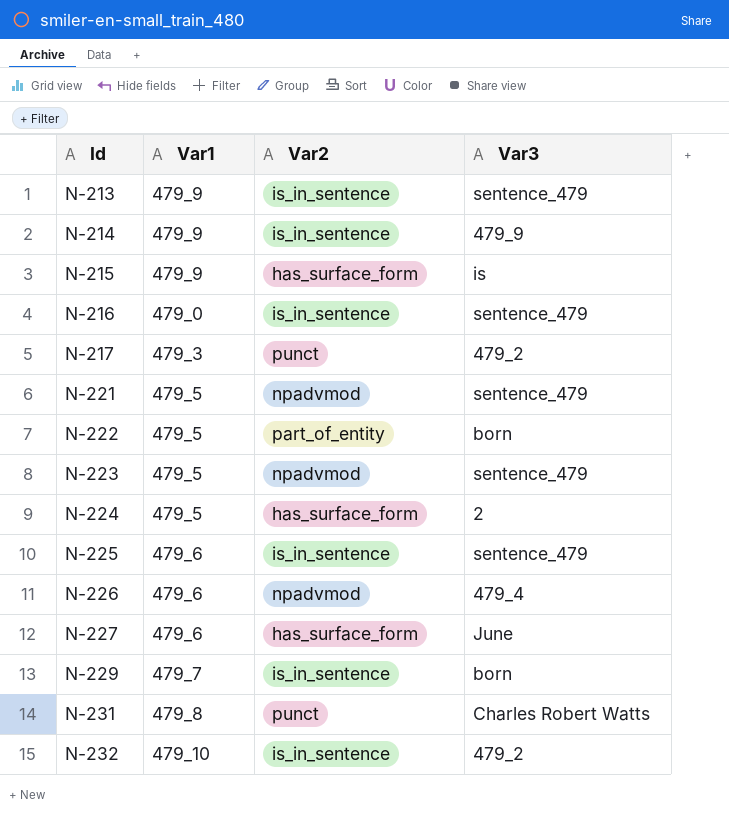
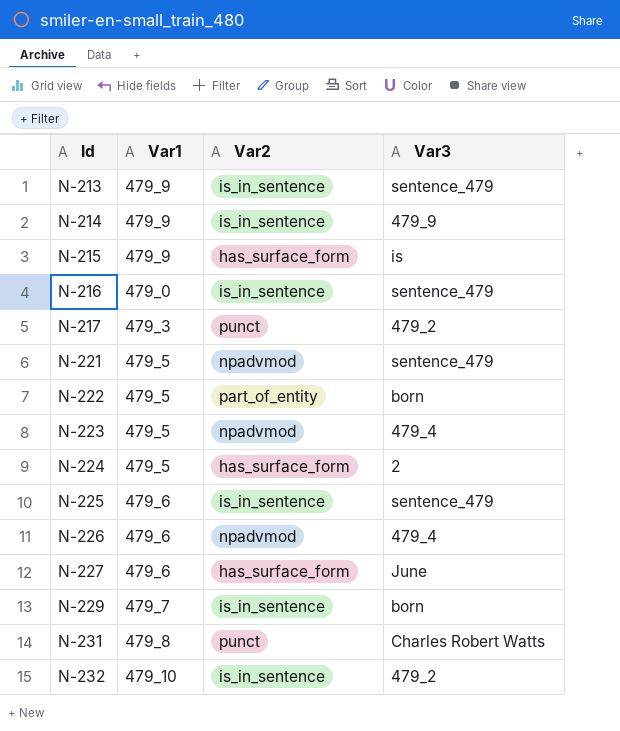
N-223 | Var3: sentence_479 -> 479_4

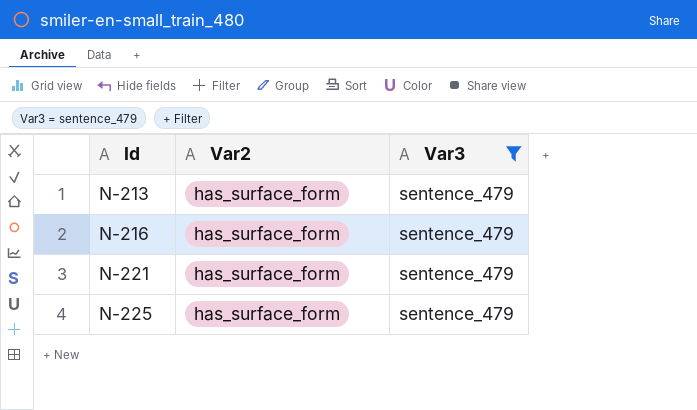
filter: none -> Var3 = sentence_479
column Var1 | position: 2 -> none
N-213 | Var2: is_in_sentence -> has_surface_form
N-216 | Var2: is_in_sentence -> has_surface_form
N-221 | Var2: npadvmod -> has_surface_form
N-225 | Var2: is_in_sentence -> has_surface_form

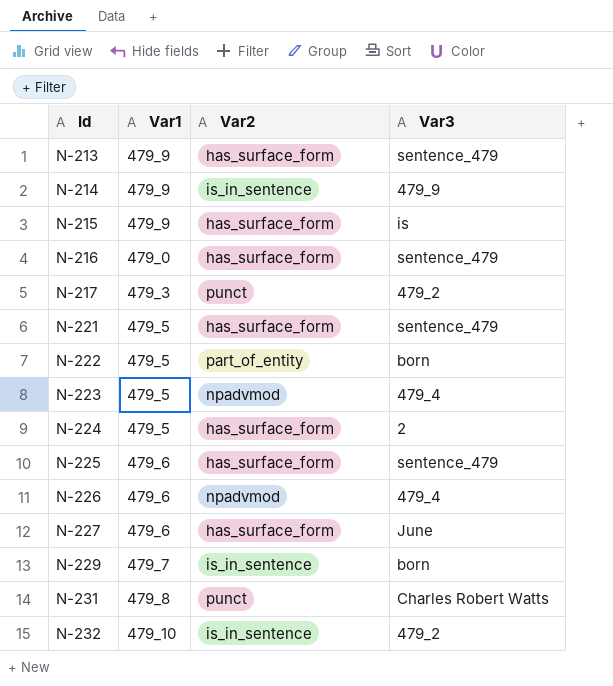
filter: Var3 = sentence_479 -> none
column Var1 | position: none -> 2

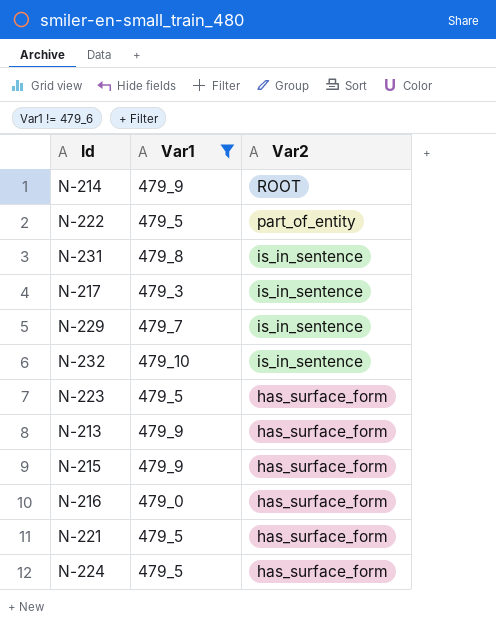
filter: none -> Var1 != 479_6
row order: Id ascending -> Var2 descending
column Var3 | position: 4 -> none
N-214 | Var2: is_in_sentence -> ROOT
N-231 | Var2: punct -> is_in_sentence
N-217 | Var2: punct -> is_in_sentence
N-223 | Var2: npadvmod -> has_surface_form

